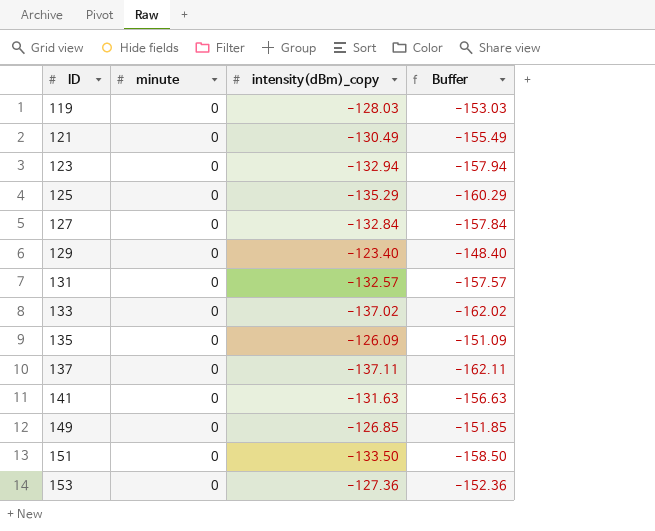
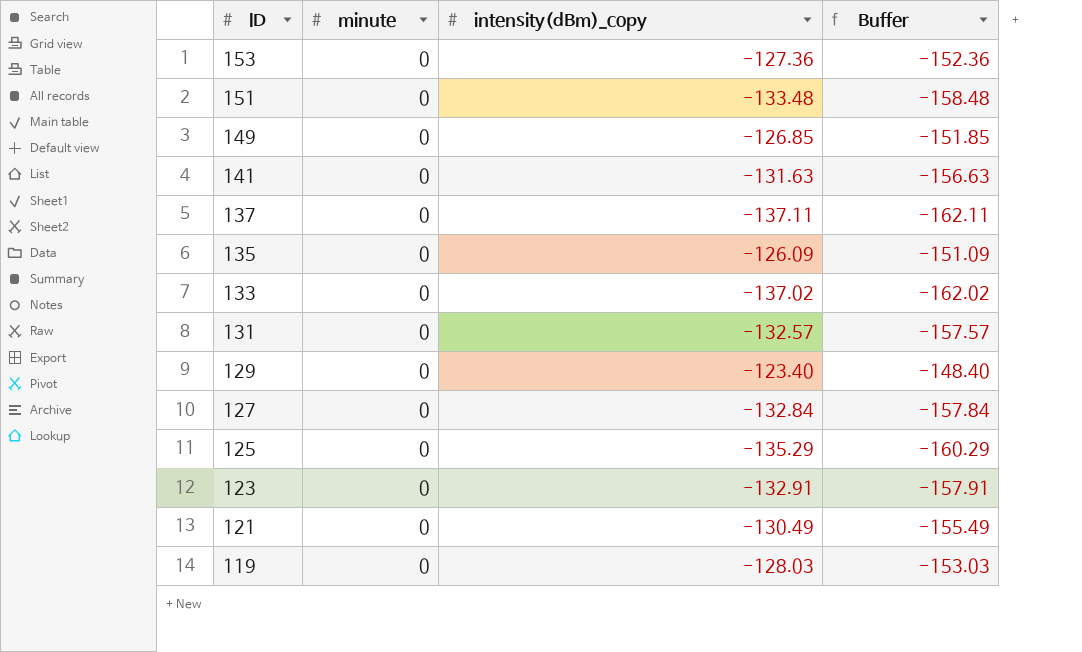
row order: ID ascending -> ID descending
151 | intensity(dBm)_copy: -133.50 -> -133.48
151 | Buffer: -158.50 -> -158.48
123 | intensity(dBm)_copy: -132.94 -> -132.91
123 | Buffer: -157.94 -> -157.91

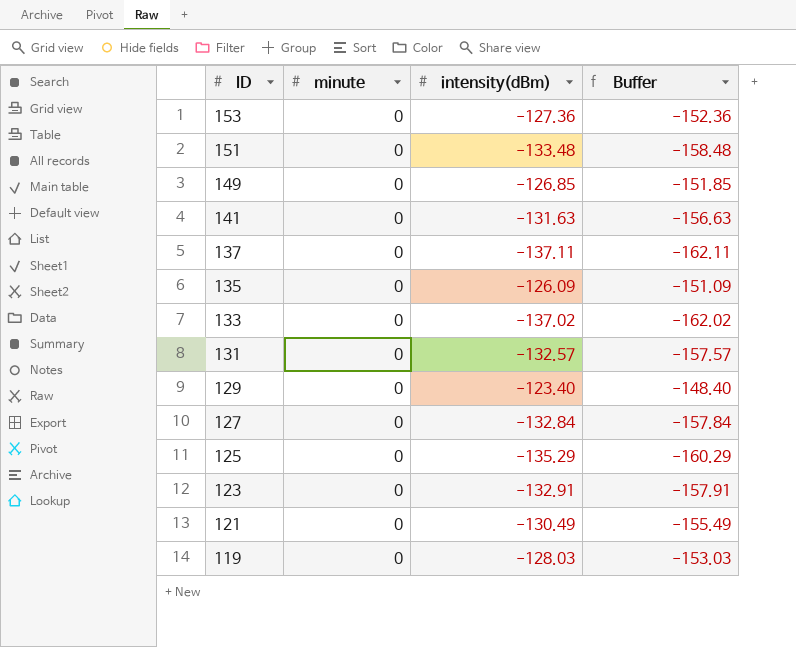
column name: intensity(dBm)_copy -> intensity(dBm)

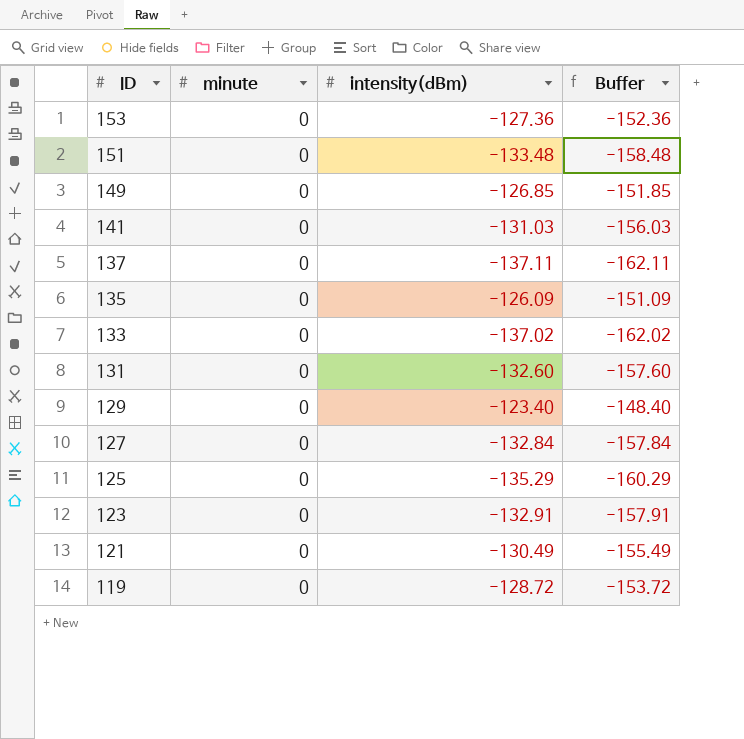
141 | intensity(dBm): -131.63 -> -131.03
141 | Buffer: -156.63 -> -156.03
131 | intensity(dBm): -132.57 -> -132.60
131 | Buffer: -157.57 -> -157.60
119 | intensity(dBm): -128.03 -> -128.72
119 | Buffer: -153.03 -> -153.72

